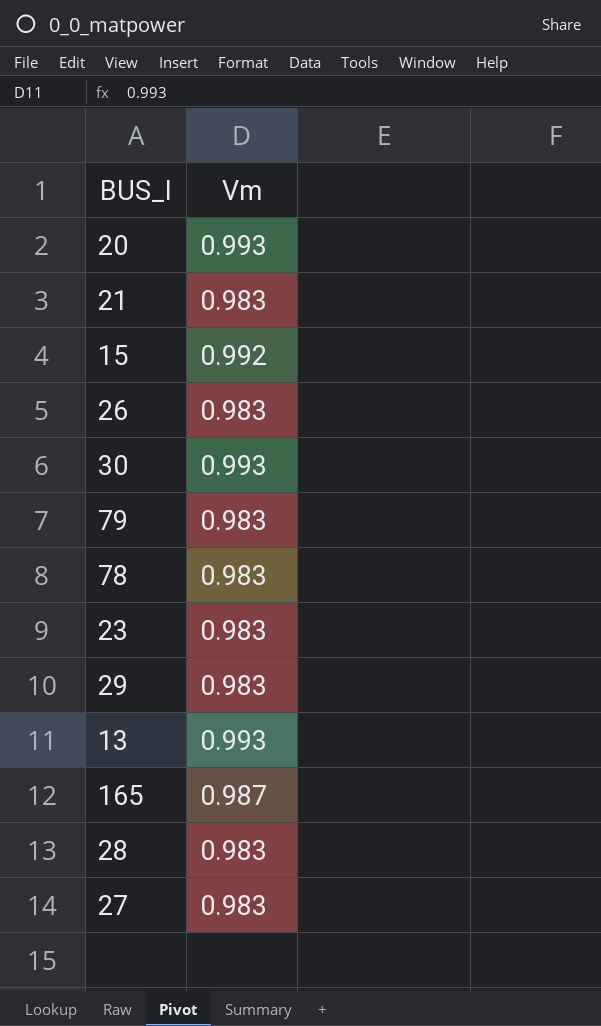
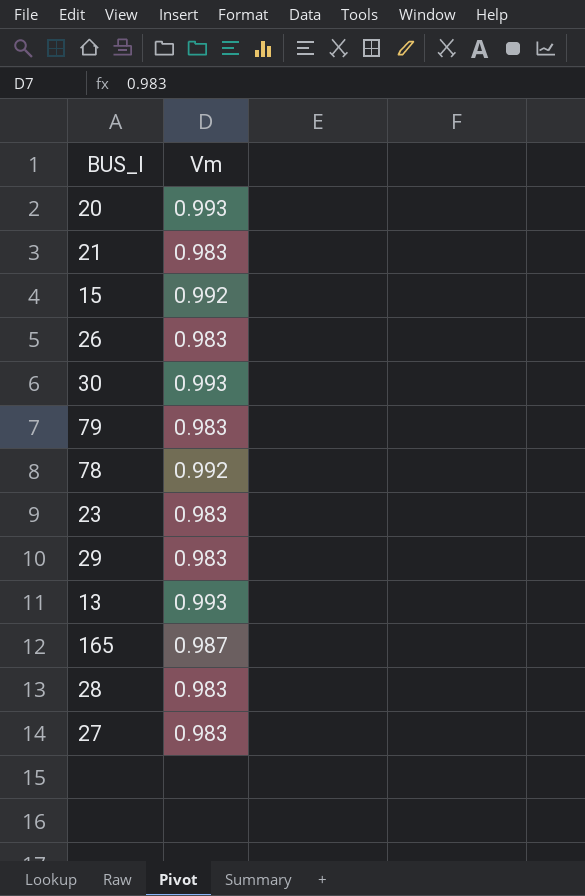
78 | Vm: 0.983 -> 0.992

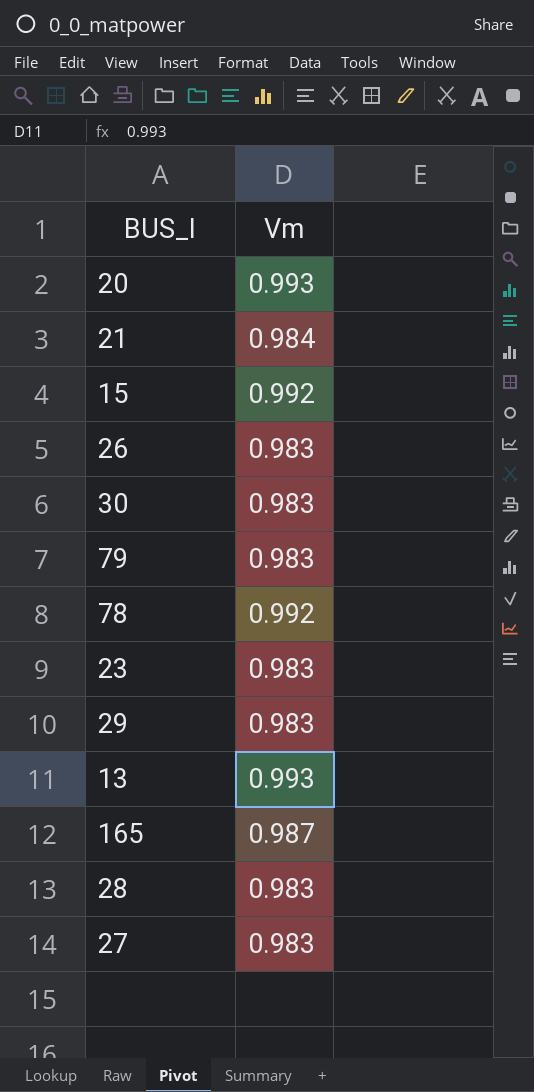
21 | Vm: 0.983 -> 0.984
30 | Vm: 0.993 -> 0.983

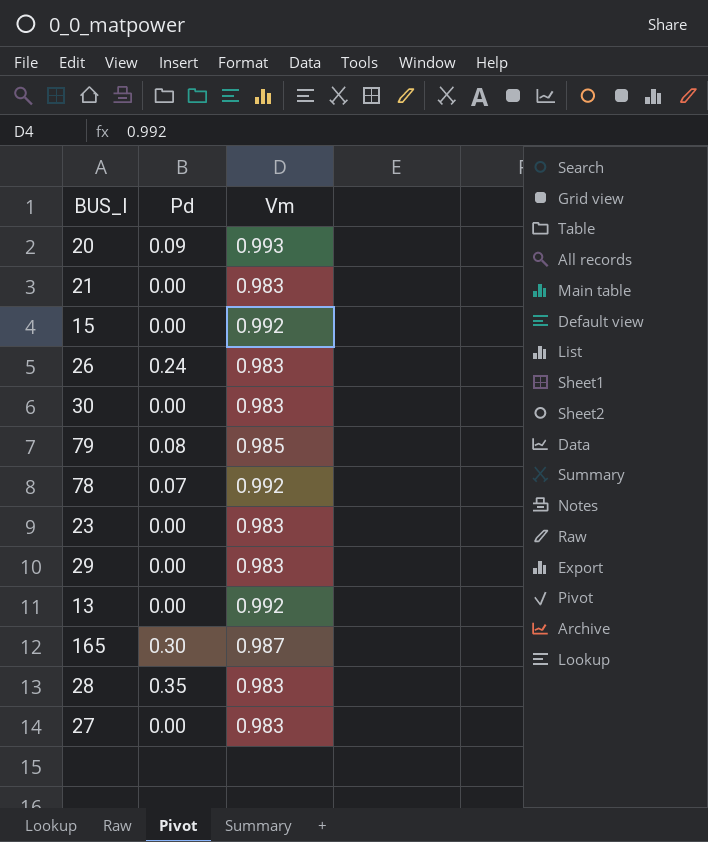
column Pd | position: none -> 2
21 | Vm: 0.984 -> 0.983
79 | Vm: 0.983 -> 0.985
13 | Vm: 0.993 -> 0.992

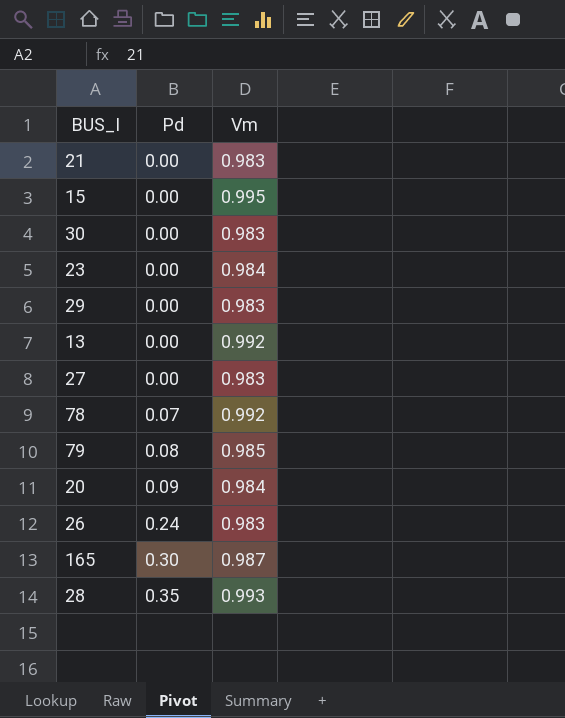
row order: none -> Pd ascending
15 | Vm: 0.992 -> 0.995
23 | Vm: 0.983 -> 0.984
20 | Vm: 0.993 -> 0.984
28 | Vm: 0.983 -> 0.993

